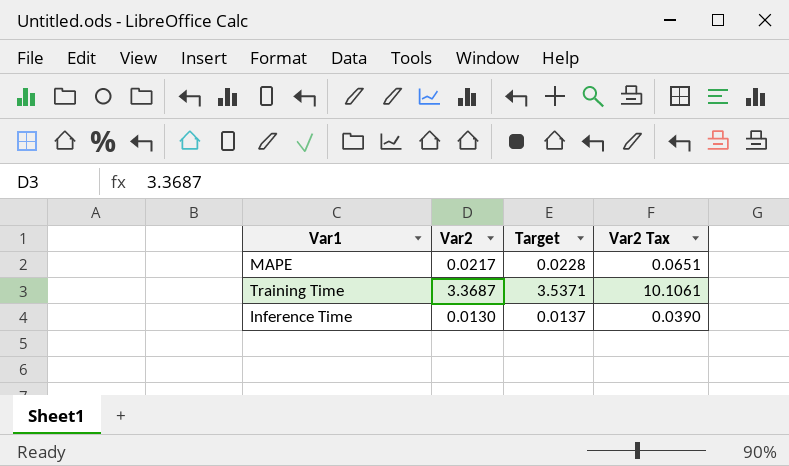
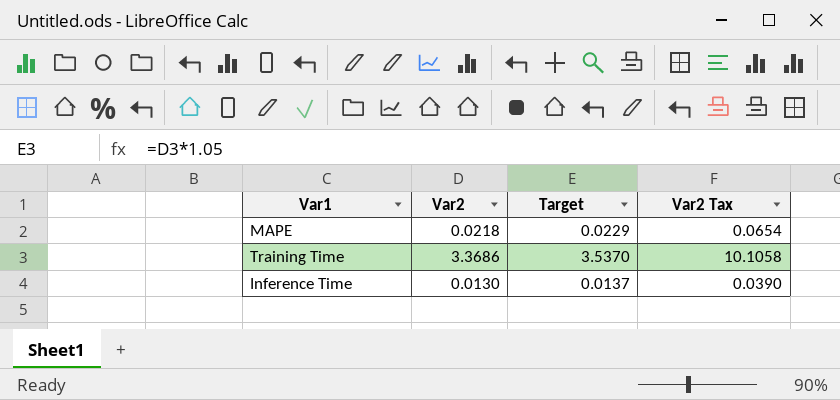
MAPE | Var2: 0.0217 -> 0.0218
MAPE | Target: 0.0228 -> 0.0229
MAPE | Var2 Tax: 0.0651 -> 0.0654
Training Time | Var2: 3.3687 -> 3.3686
Training Time | Target: 3.5371 -> 3.5370
Training Time | Var2 Tax: 10.1061 -> 10.1058

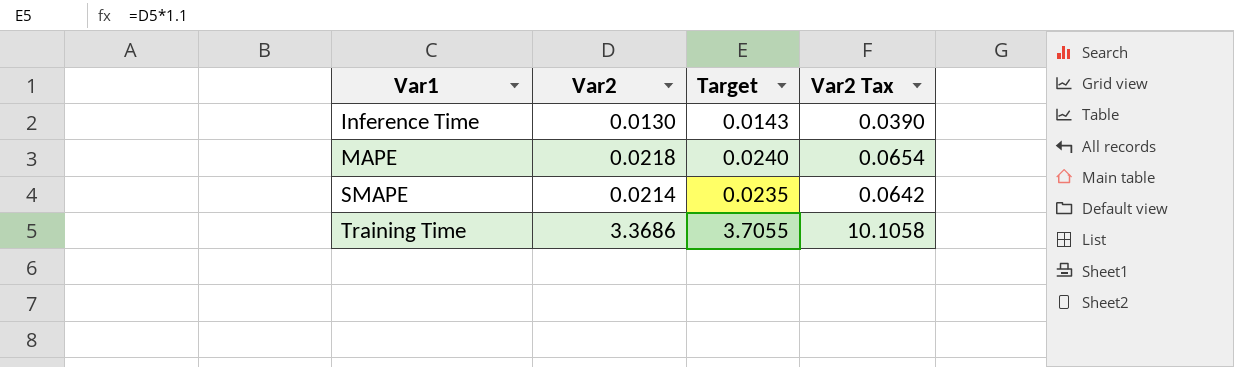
row order: none -> Var1 ascending
column Target | formula: [Var2] * 1.05 -> [Var2] * 1.1
row SMAPE: none -> 0.0214 | 0.0235 | 0.0642

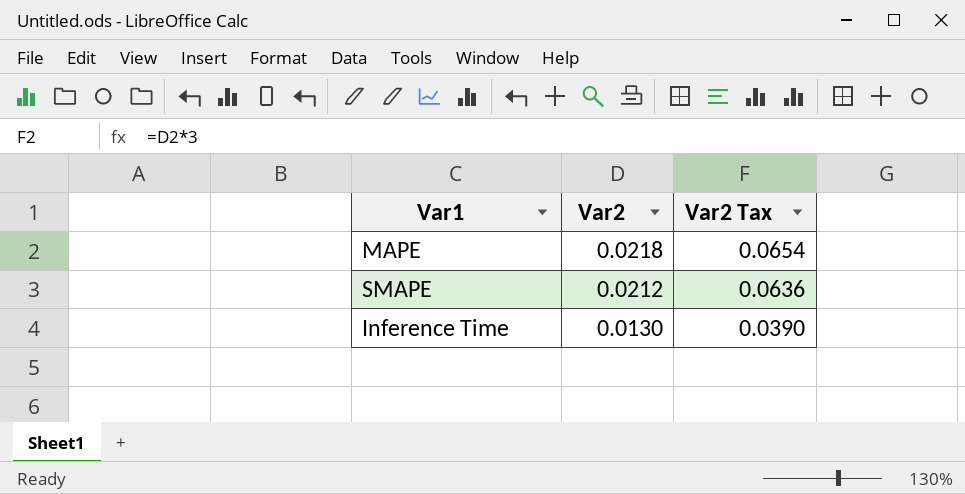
row order: Var1 ascending -> Var2 descending
column Target | formula: [Var2] * 1.1 -> none
row Training Time: 3.3686 | 3.7055 | 10.1058 -> none
SMAPE | Var2: 0.0214 -> 0.0212
SMAPE | Var2 Tax: 0.0642 -> 0.0636

